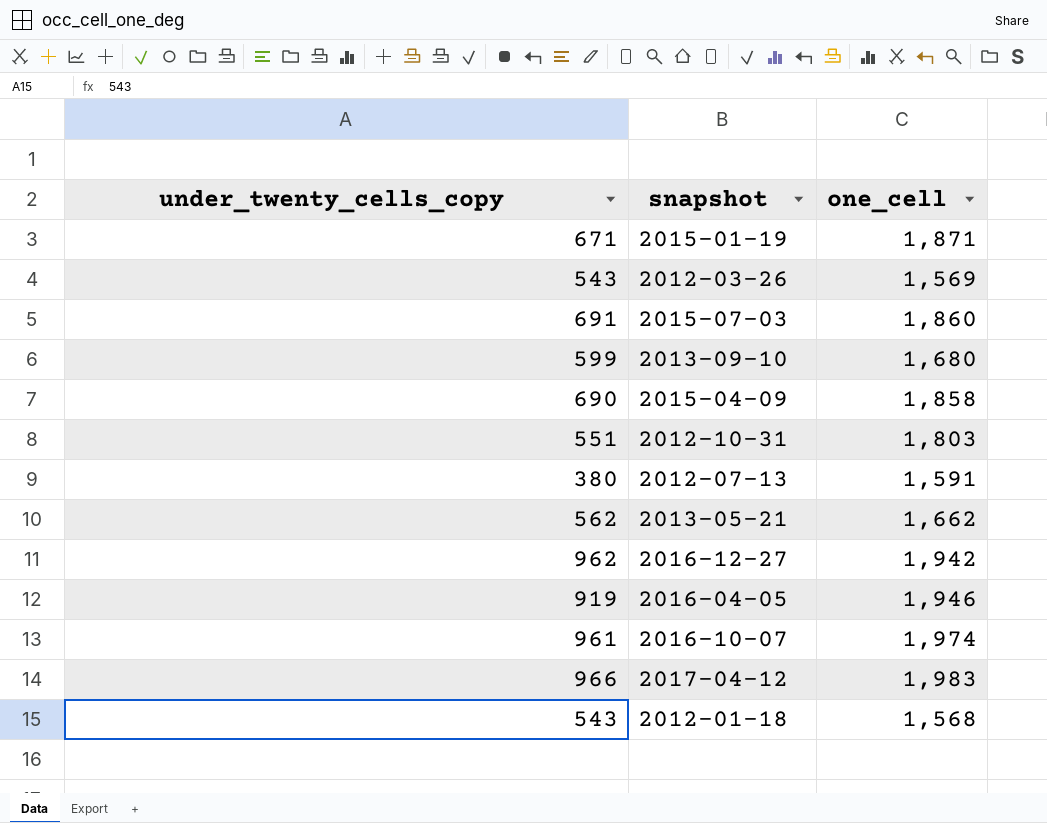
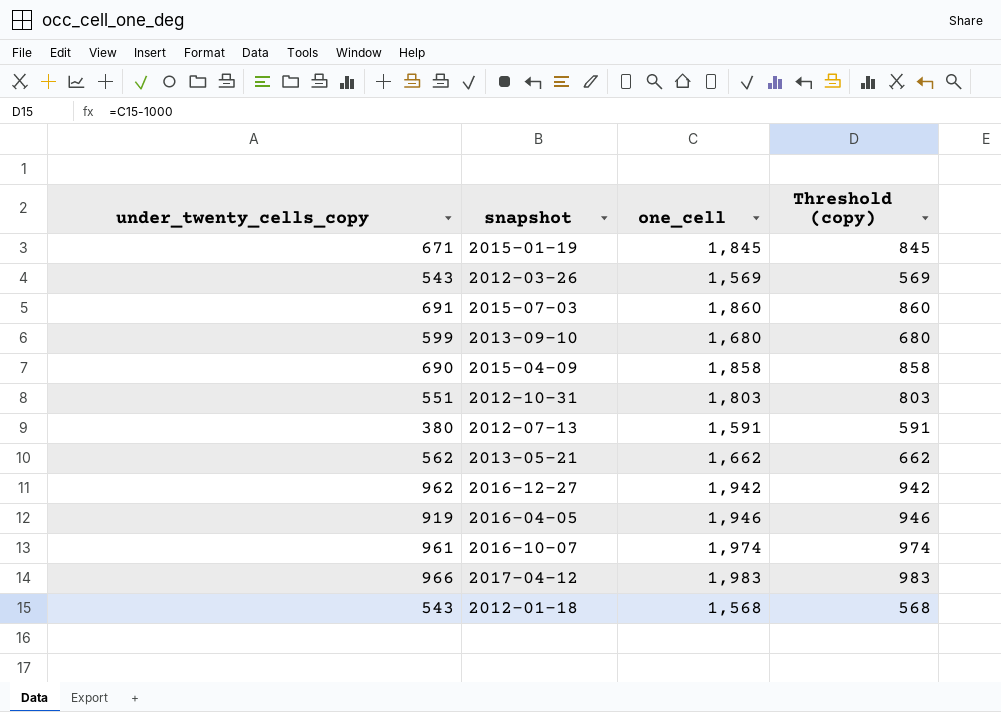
column Threshold (copy) | formula: none -> [one_cell] - 1000
2015-01-19 | one_cell: 1,871 -> 1,845

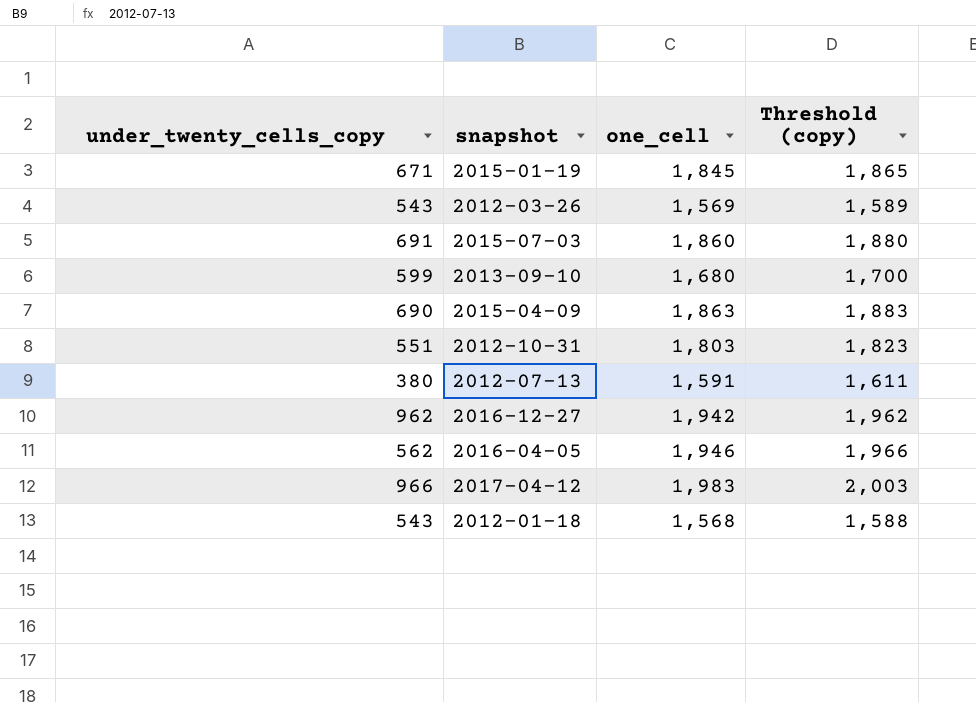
column Threshold (copy) | formula: [one_cell] - 1000 -> [one_cell] + 20
row 2013-05-21: 562 | 1,662 | 662 -> none
row 2016-10-07: 961 | 1,974 | 974 -> none
2015-04-09 | one_cell: 1,858 -> 1,863
2016-04-05 | under_twenty_cells_copy: 919 -> 562

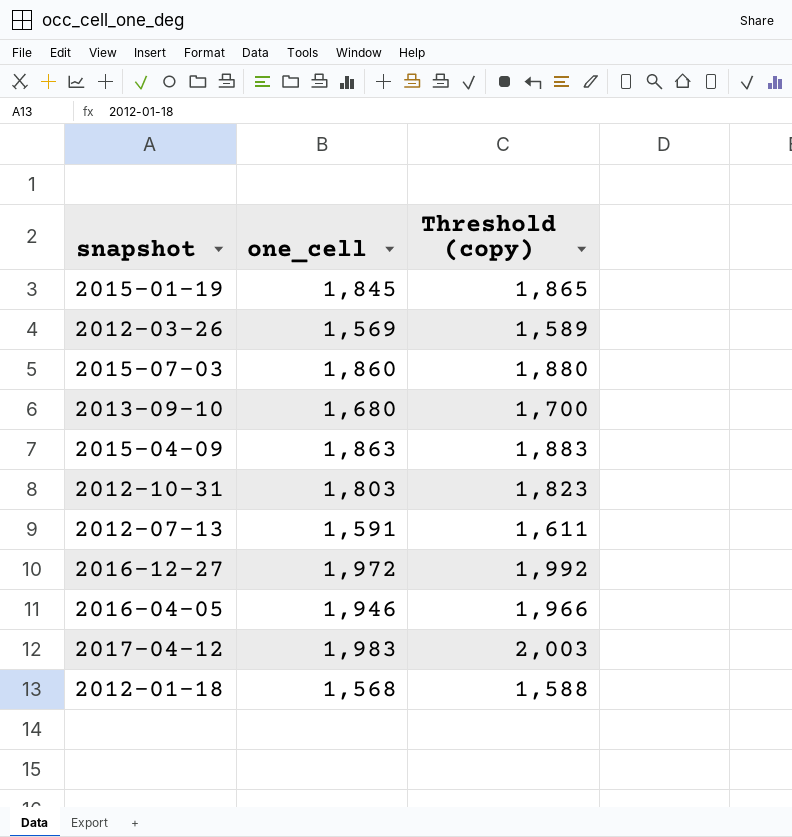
column under_twenty_cells_copy | position: 1 -> none
2016-12-27 | one_cell: 1,942 -> 1,972
2016-12-27 | Threshold (copy): 1,962 -> 1,992

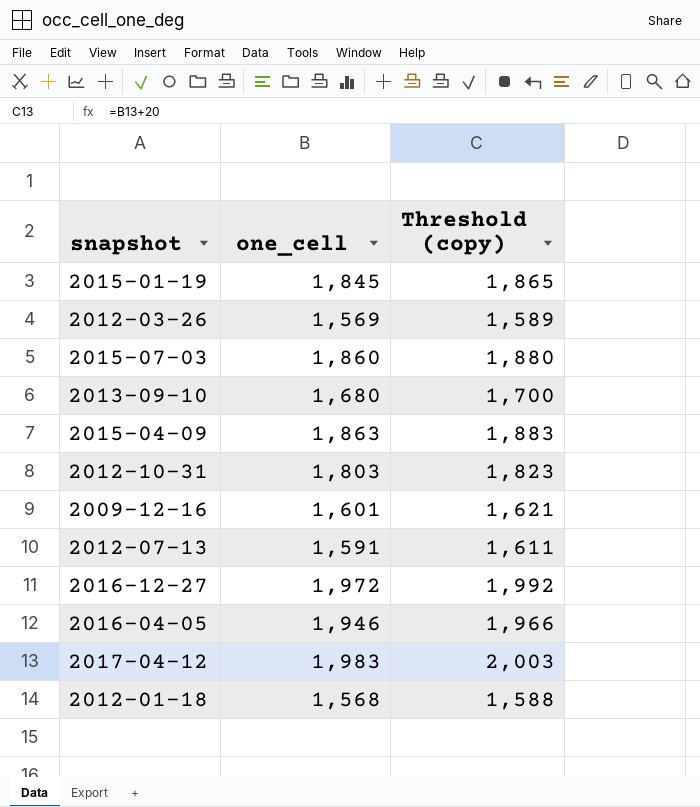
row 2009-12-16: none -> 1,601 | 1,621

